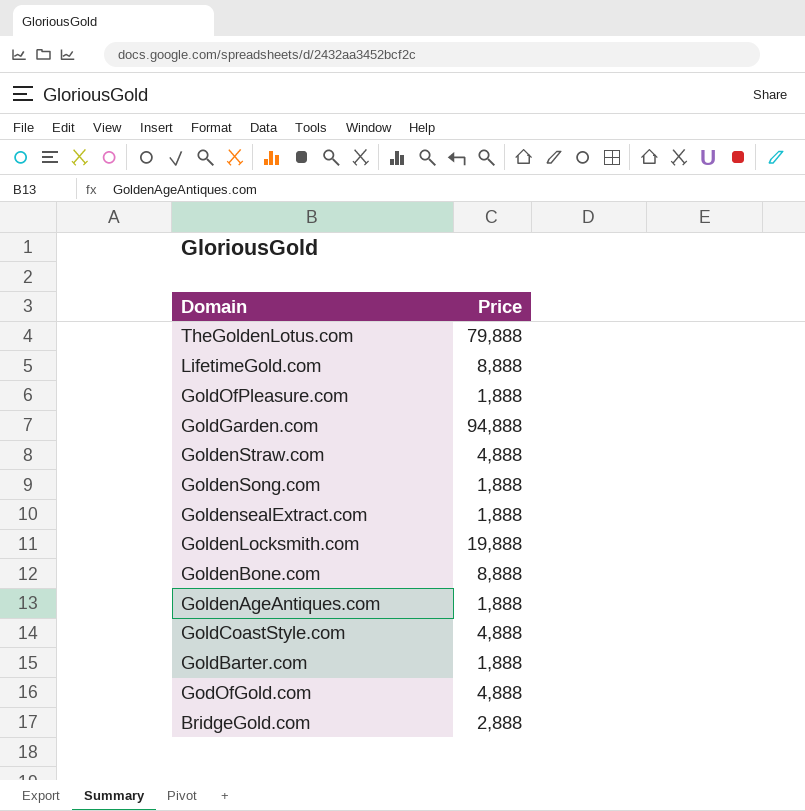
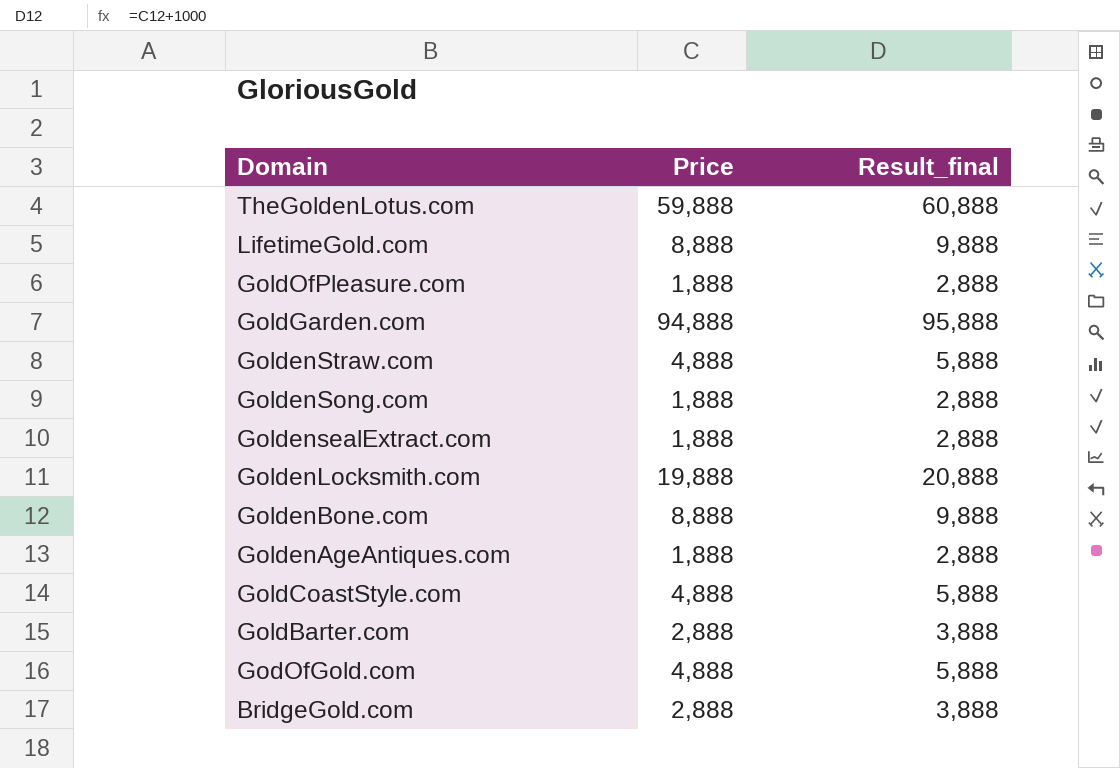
column Result_final | formula: none -> [Price] + 1000
TheGoldenLotus.com | Price: 79,888 -> 59,888
GoldBarter.com | Price: 1,888 -> 2,888

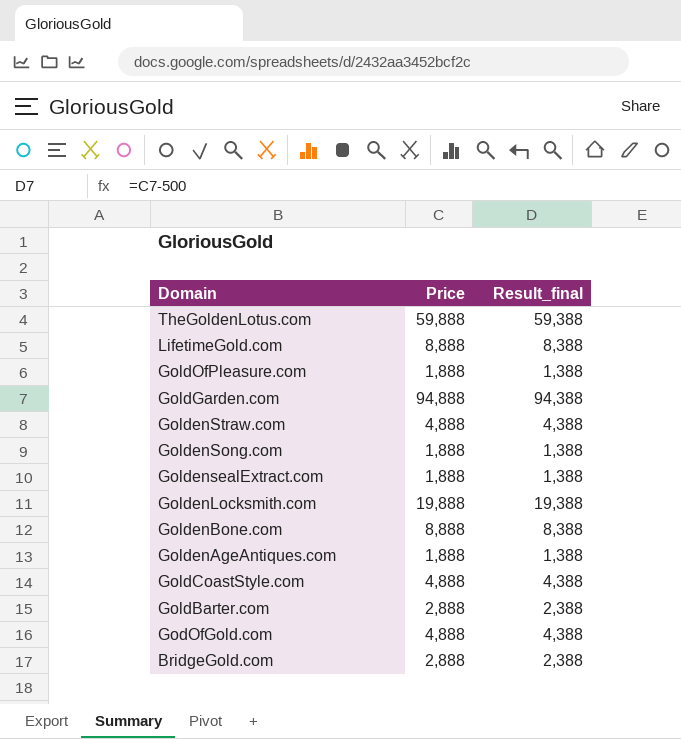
column Result_final | formula: [Price] + 1000 -> [Price] - 500

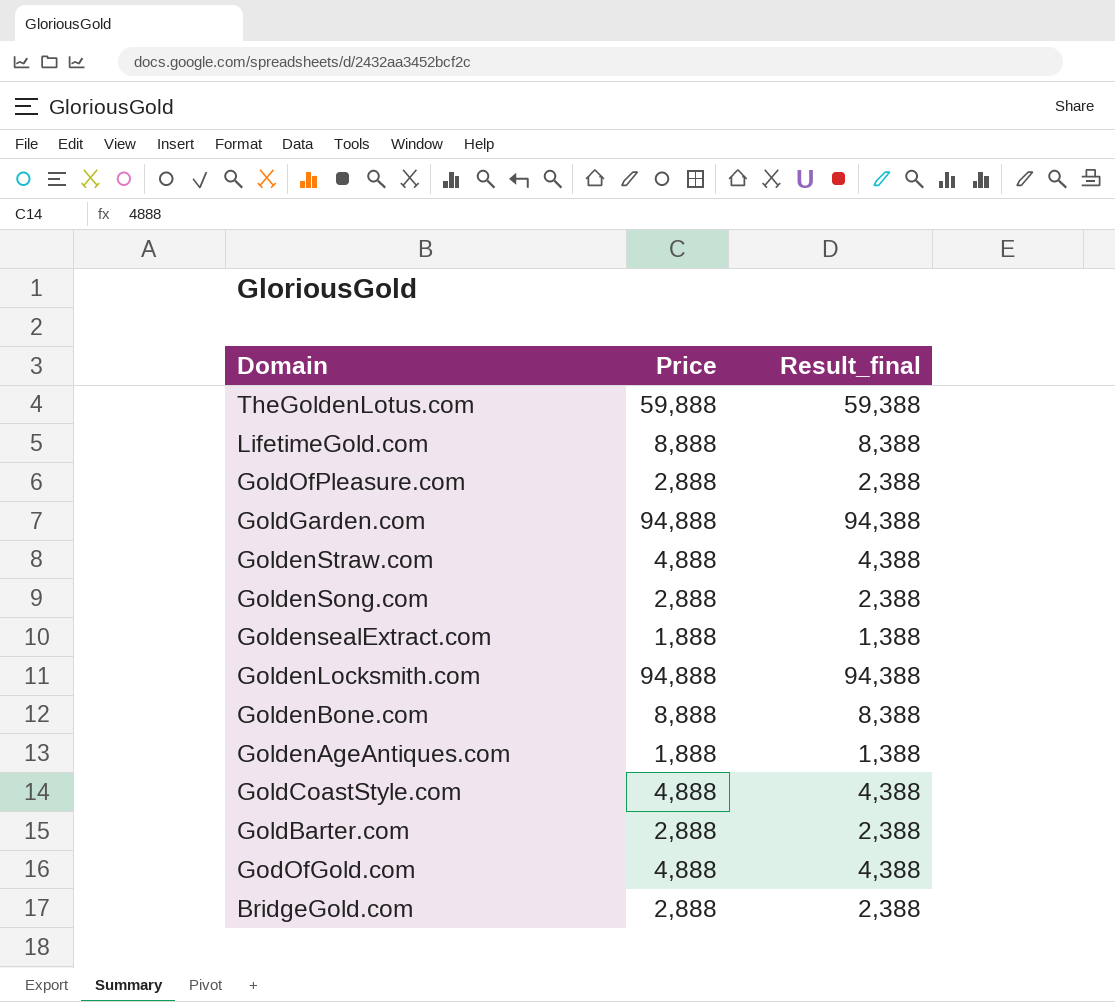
GoldOfPleasure.com | Price: 1,888 -> 2,888
GoldOfPleasure.com | Result_final: 1,388 -> 2,388
GoldenSong.com | Price: 1,888 -> 2,888
GoldenSong.com | Result_final: 1,388 -> 2,388
GoldenLocksmith.com | Price: 19,888 -> 94,888
GoldenLocksmith.com | Result_final: 19,388 -> 94,388

